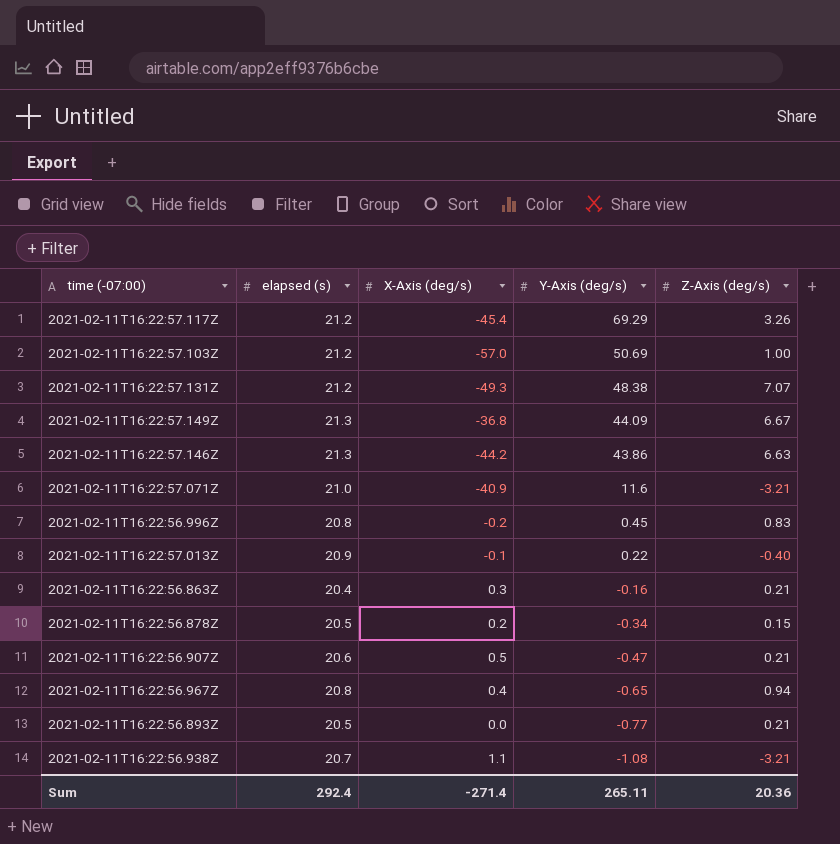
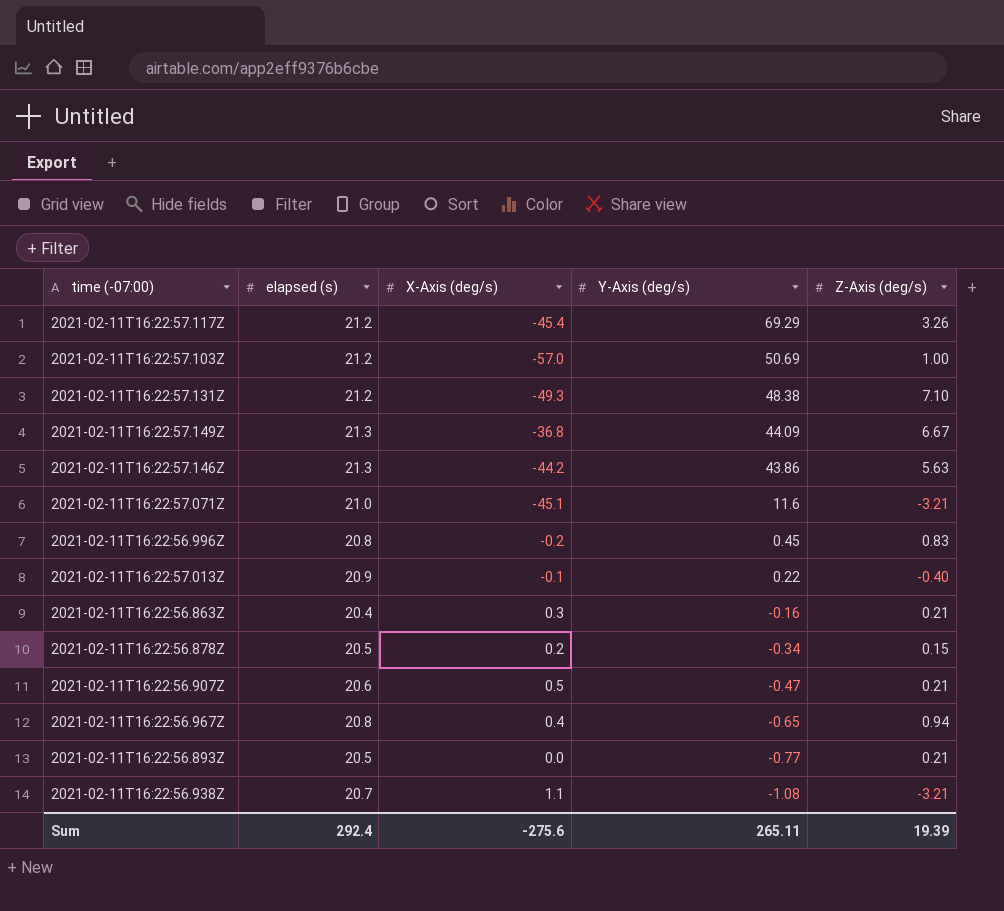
2021-02-11T16:22:57.131Z | Z-Axis (deg/s): 7.07 -> 7.10
2021-02-11T16:22:57.146Z | Z-Axis (deg/s): 6.63 -> 5.63
2021-02-11T16:22:57.071Z | X-Axis (deg/s): -40.9 -> -45.1
Sum | X-Axis (deg/s): -271.4 -> -275.6
Sum | Z-Axis (deg/s): 20.36 -> 19.39

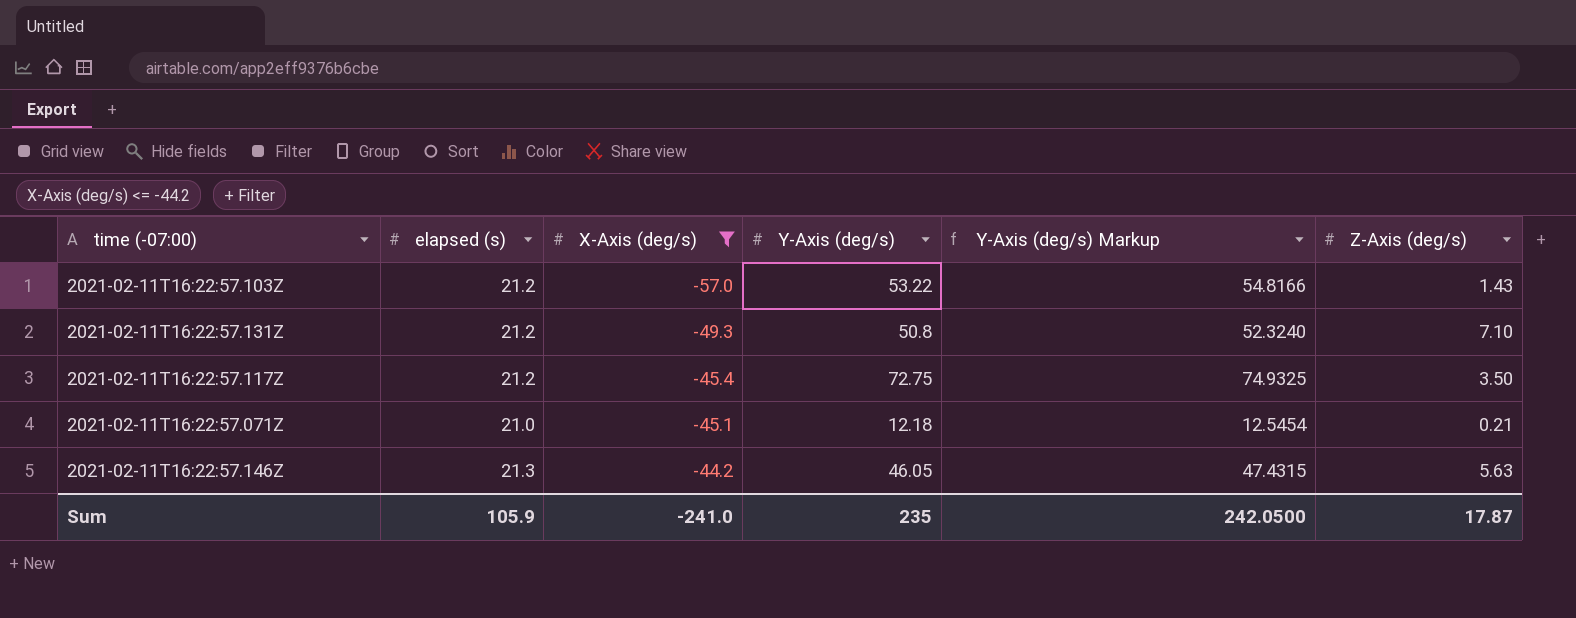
filter: none -> X-Axis (deg/s) <= -44.2
row order: Y-Axis (deg/s) descending -> X-Axis (deg/s) ascending
column Y-Axis (deg/s) Markup | formula: none -> [Y-Axis (deg/s)] * 1.03
2021-02-11T16:22:57.103Z | Y-Axis (deg/s): 50.69 -> 53.22
2021-02-11T16:22:57.103Z | Z-Axis (deg/s): 1.00 -> 1.43
2021-02-11T16:22:57.131Z | Y-Axis (deg/s): 48.38 -> 50.8
2021-02-11T16:22:57.117Z | Y-Axis (deg/s): 69.29 -> 72.75
2021-02-11T16:22:57.117Z | Z-Axis (deg/s): 3.26 -> 3.50
2021-02-11T16:22:57.071Z | Y-Axis (deg/s): 11.6 -> 12.18
2021-02-11T16:22:57.071Z | Z-Axis (deg/s): -3.21 -> 0.21
2021-02-11T16:22:57.146Z | Y-Axis (deg/s): 43.86 -> 46.05
Sum | elapsed (s): 292.4 -> 105.9
Sum | X-Axis (deg/s): -275.6 -> -241.0
Sum | Y-Axis (deg/s): 265.11 -> 235
Sum | Z-Axis (deg/s): 19.39 -> 17.87

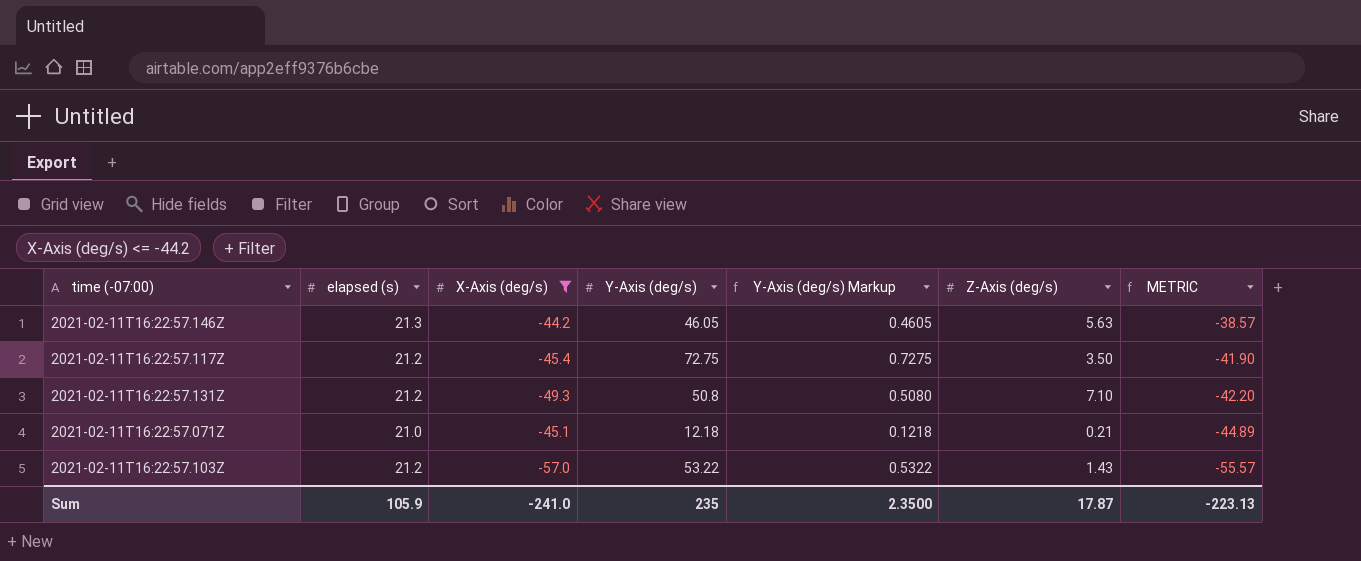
row order: X-Axis (deg/s) ascending -> METRIC descending
column Y-Axis (deg/s) Markup | formula: [Y-Axis (deg/s)] * 1.03 -> [Y-Axis (deg/s)] * 0.01
column METRIC | formula: none -> [X-Axis (deg/s)] + [Z-Axis (deg/s)]
Sum | Y-Axis (deg/s) Markup: 242.0500 -> 2.3500

